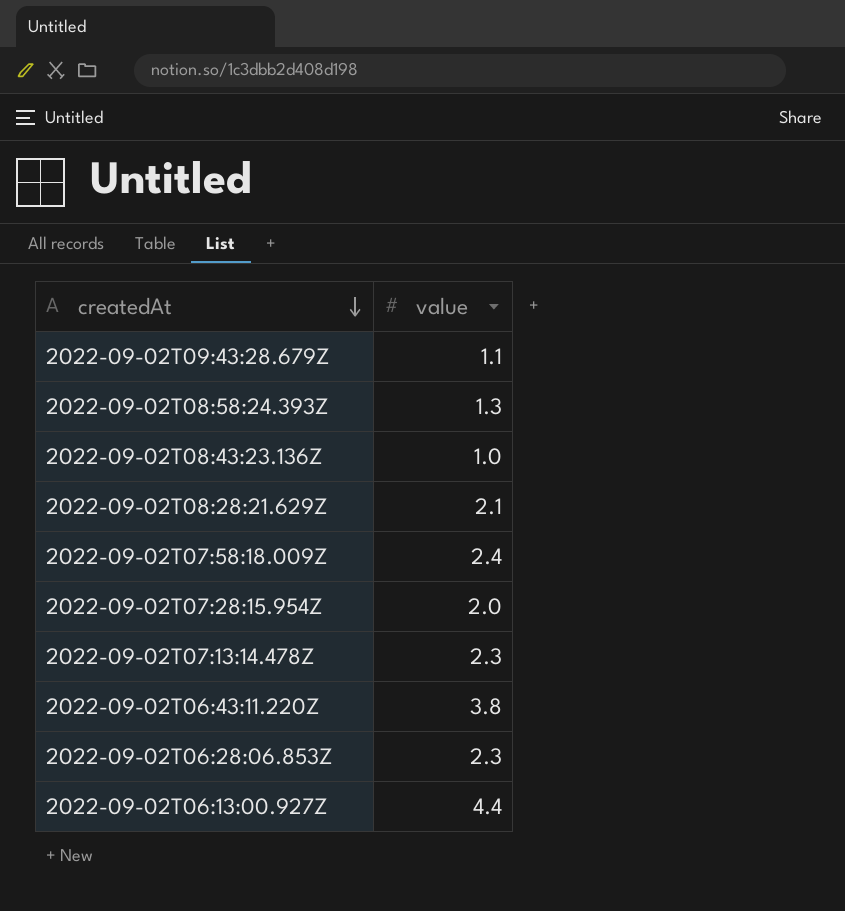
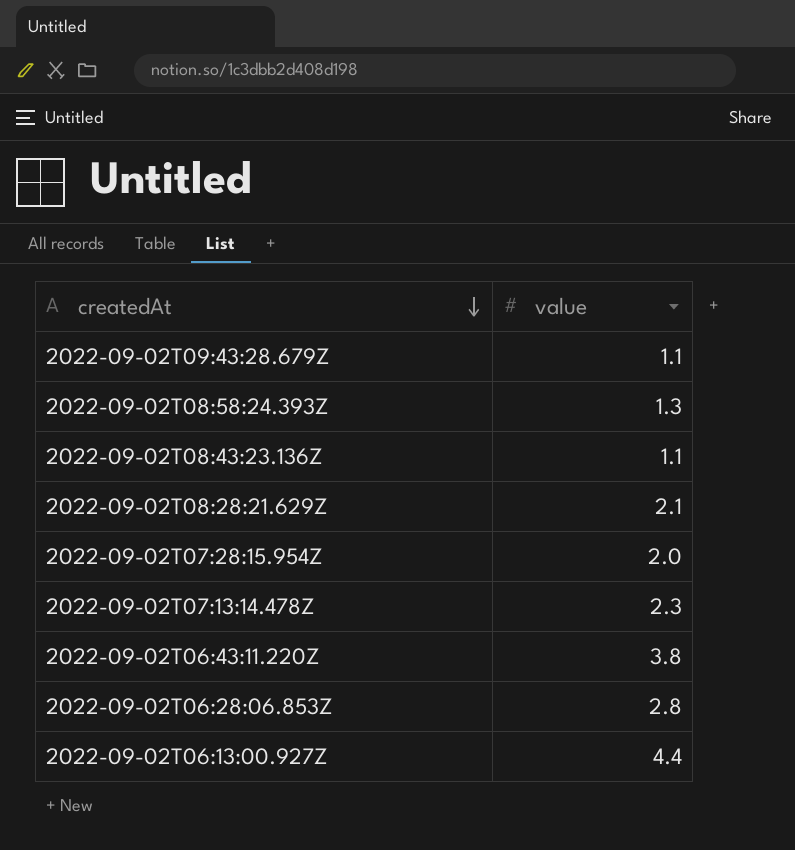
row 2022-09-02T07:58:18.009Z: 2.4 -> none
2022-09-02T08:43:23.136Z | value: 1.0 -> 1.1
2022-09-02T06:28:06.853Z | value: 2.3 -> 2.8

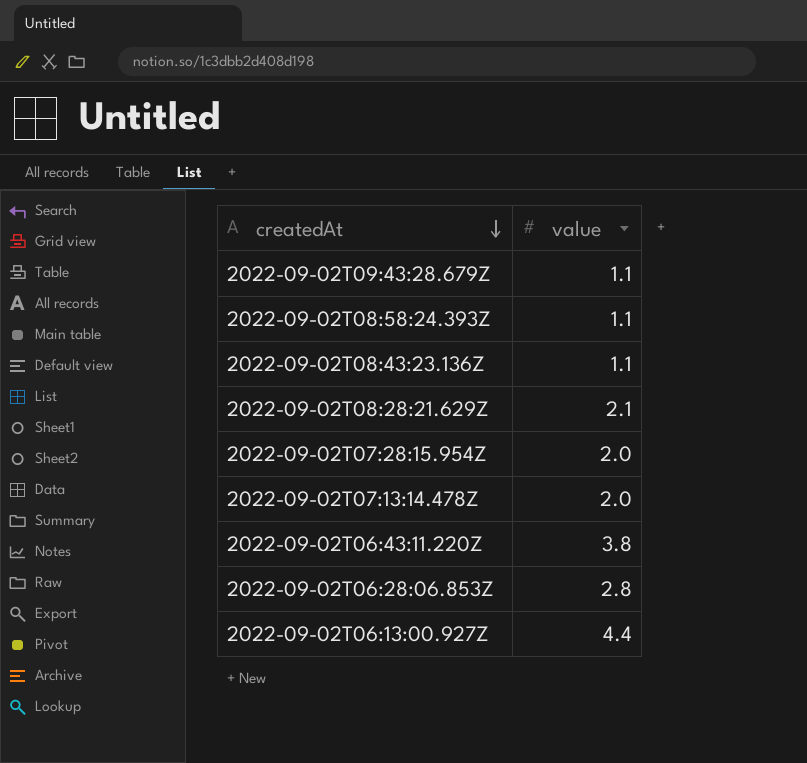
2022-09-02T08:58:24.393Z | value: 1.3 -> 1.1
2022-09-02T07:13:14.478Z | value: 2.3 -> 2.0

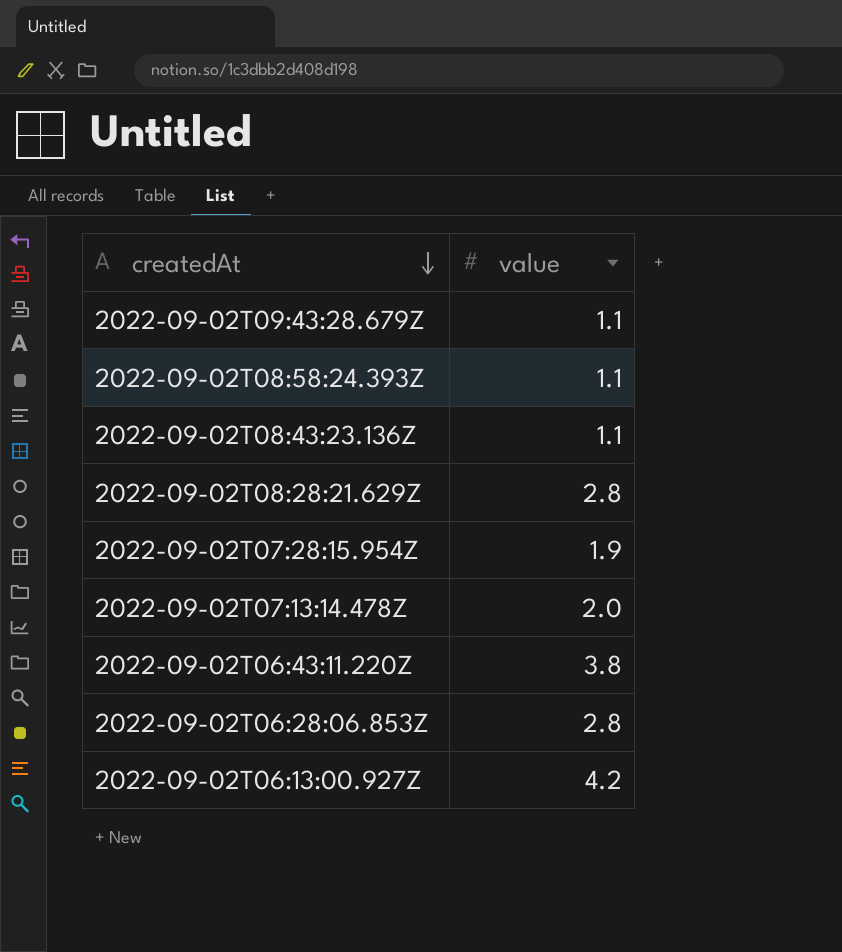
2022-09-02T08:28:21.629Z | value: 2.1 -> 2.8
2022-09-02T07:28:15.954Z | value: 2.0 -> 1.9
2022-09-02T06:13:00.927Z | value: 4.4 -> 4.2

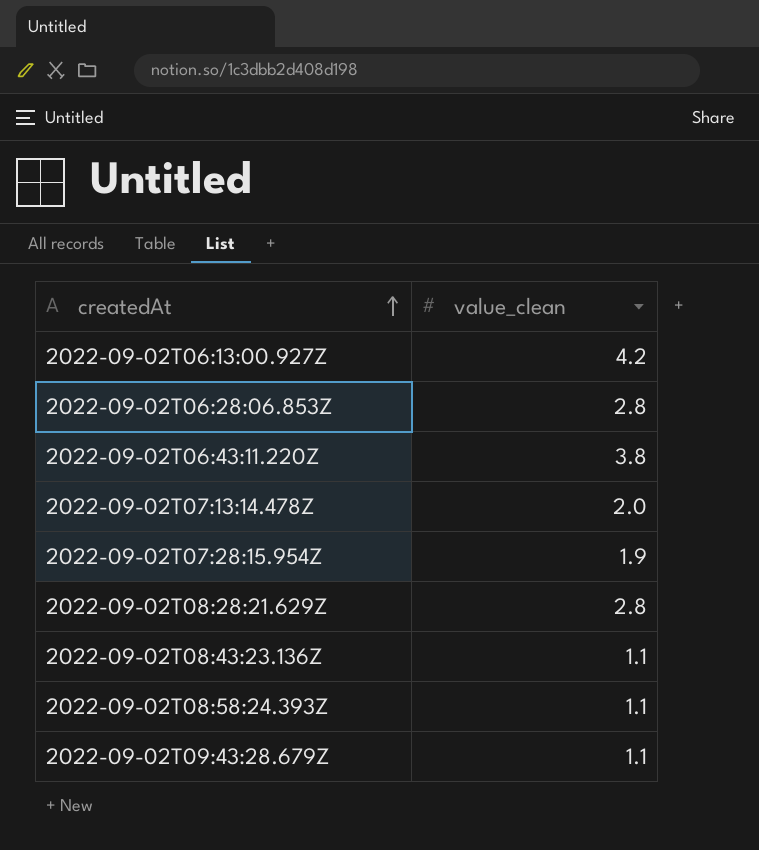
row order: createdAt descending -> createdAt ascending
column name: value -> value_clean

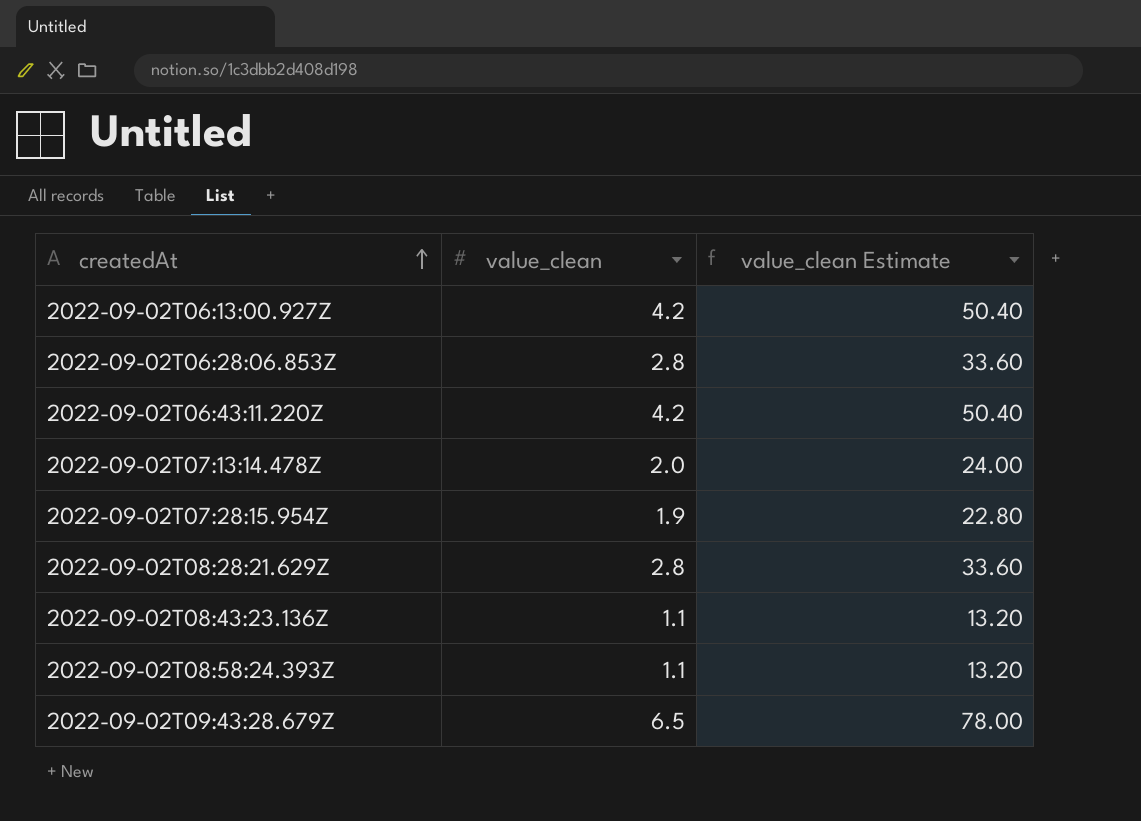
column value_clean Estimate | formula: none -> [value_clean] * 12
2022-09-02T06:43:11.220Z | value_clean: 3.8 -> 4.2
2022-09-02T09:43:28.679Z | value_clean: 1.1 -> 6.5

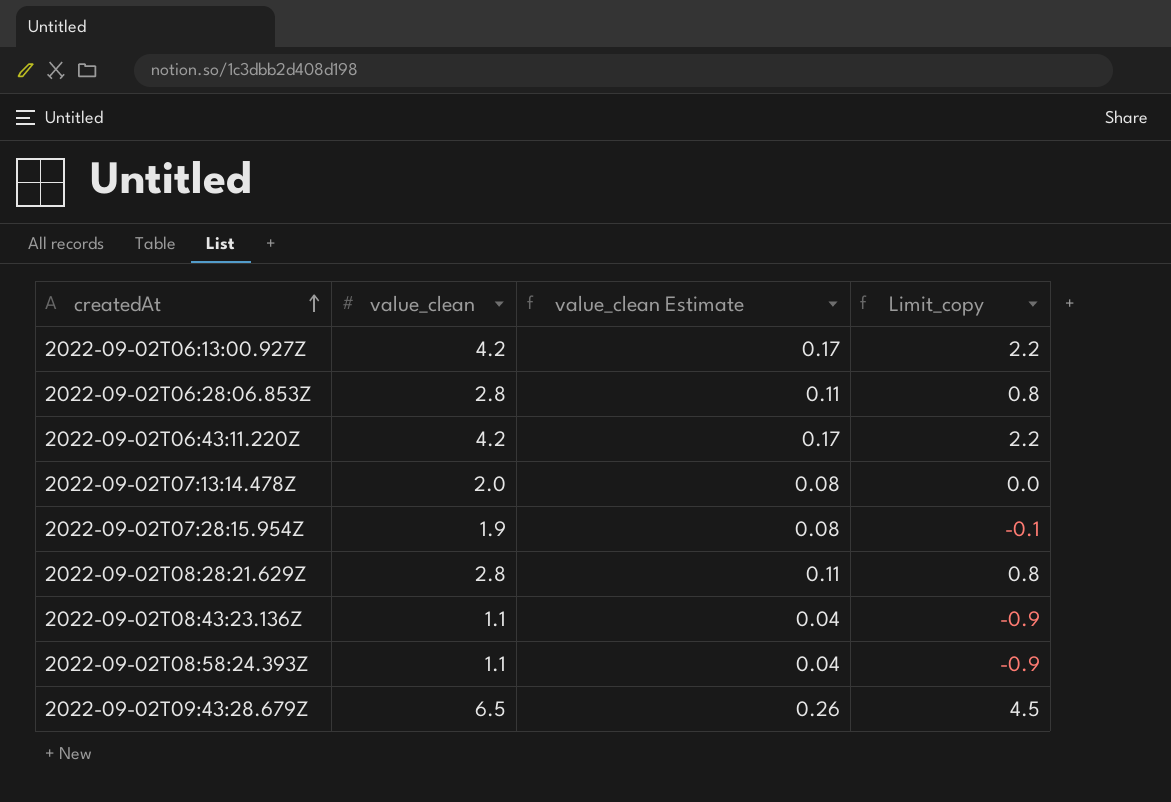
column value_clean Estimate | formula: [value_clean] * 12 -> [value_clean] * 0.04
column Limit_copy | formula: none -> [value_clean] - 2

